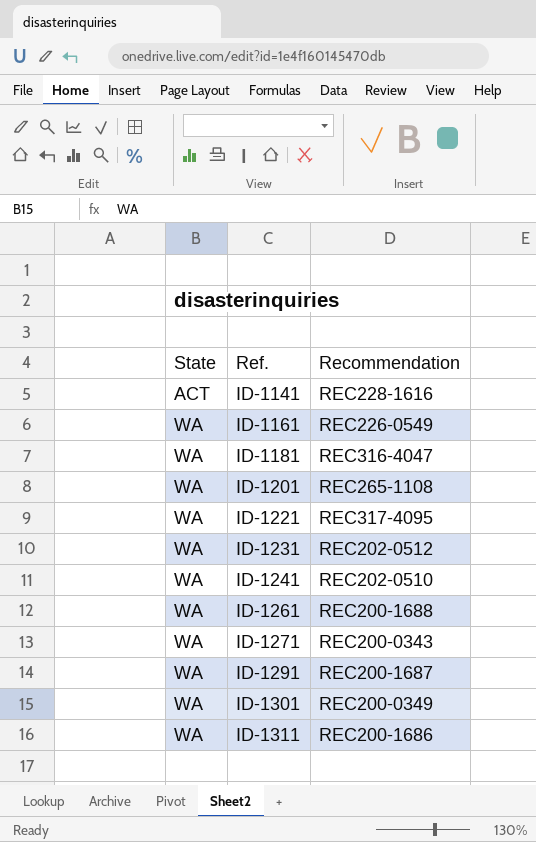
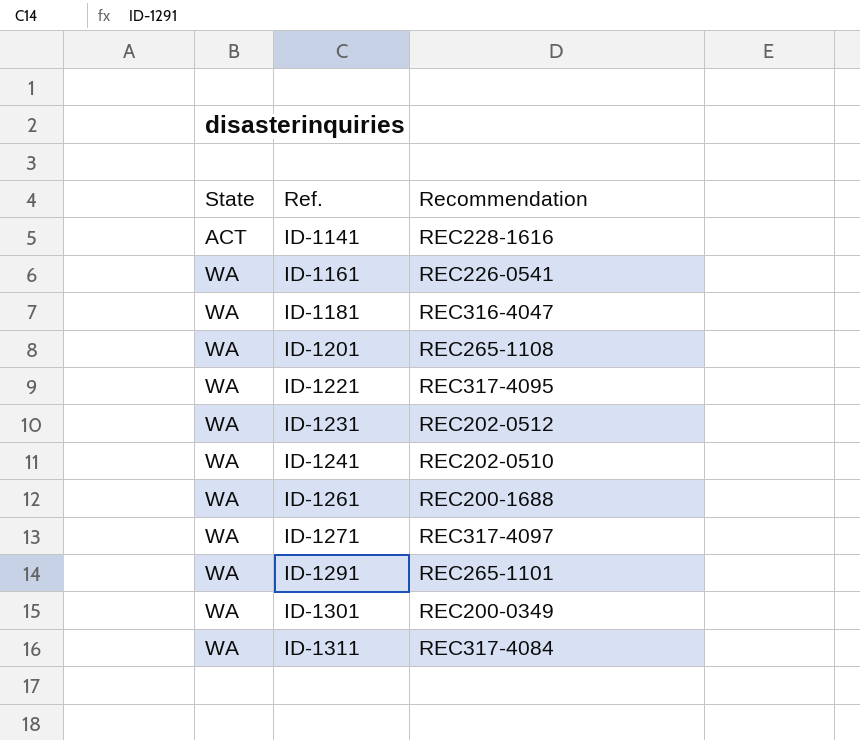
ID-1161 | Recommendation: REC226-0549 -> REC226-0541
ID-1271 | Recommendation: REC200-0343 -> REC317-4097
ID-1291 | Recommendation: REC200-1687 -> REC265-1101
ID-1311 | Recommendation: REC200-1686 -> REC317-4084

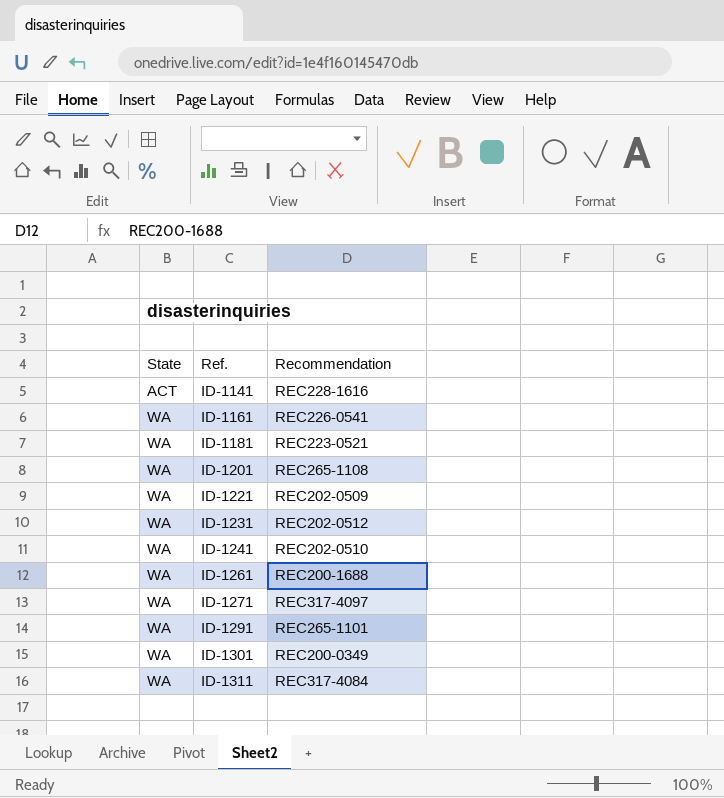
ID-1181 | Recommendation: REC316-4047 -> REC223-0521
ID-1221 | Recommendation: REC317-4095 -> REC202-0509

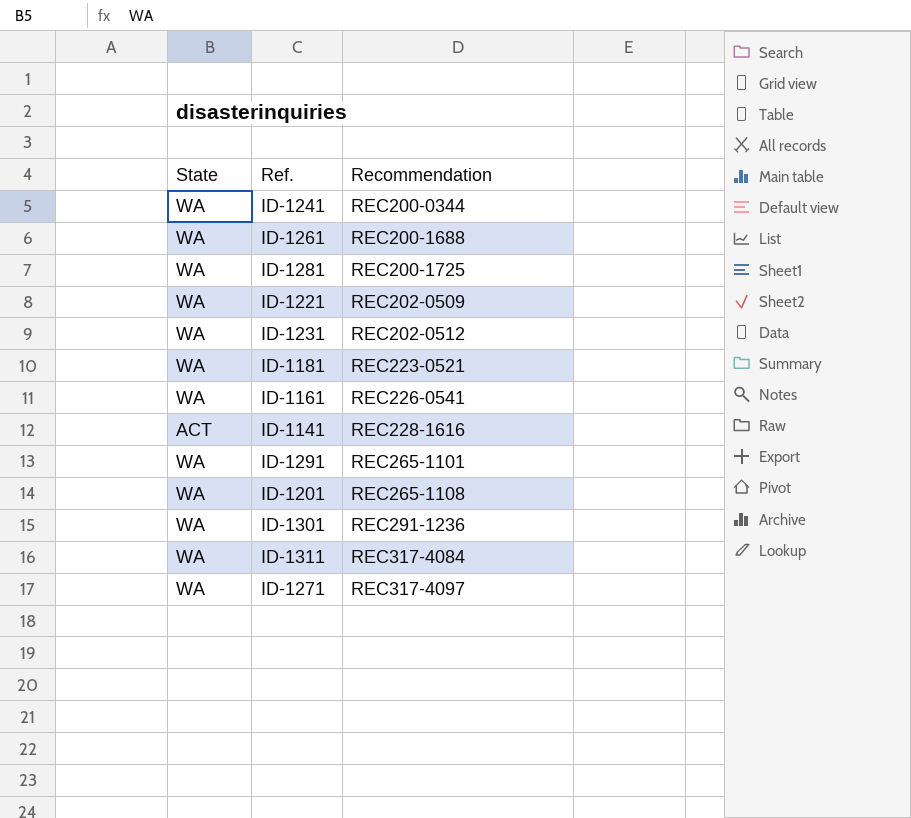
row order: State ascending -> Recommendation ascending
ID-1241 | Recommendation: REC202-0510 -> REC200-0344
row ID-1281: none -> WA | REC200-1725
ID-1301 | Recommendation: REC200-0349 -> REC291-1236

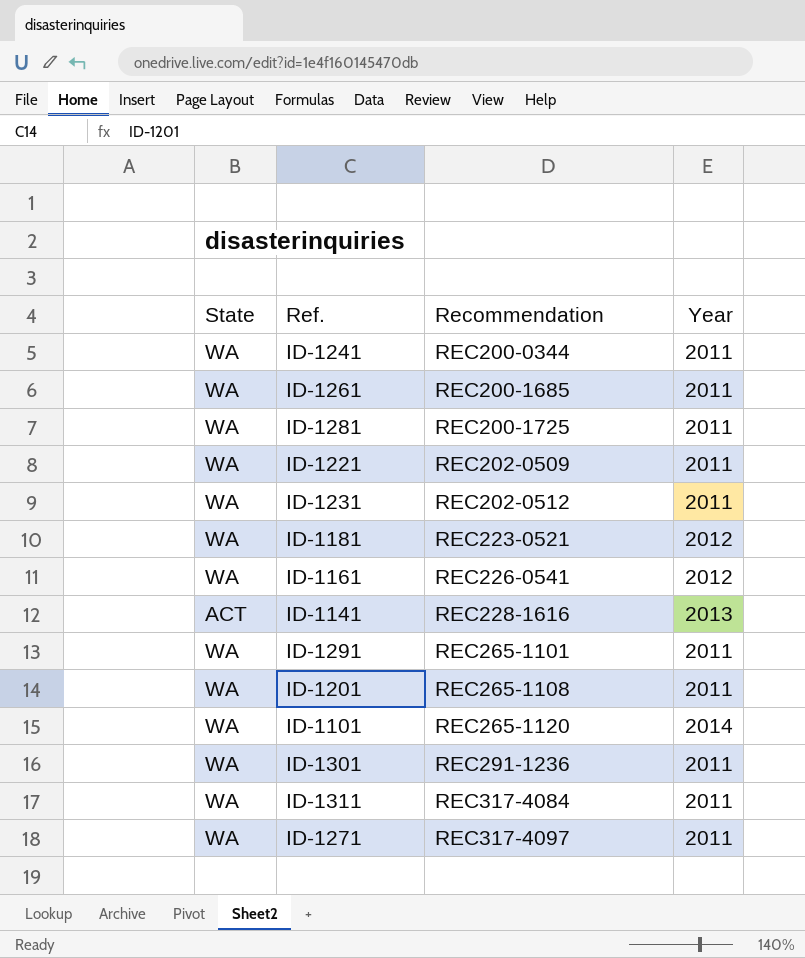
column Year | position: none -> 4
ID-1261 | Recommendation: REC200-1688 -> REC200-1685
row ID-1101: none -> WA | REC265-1120 | 2014

